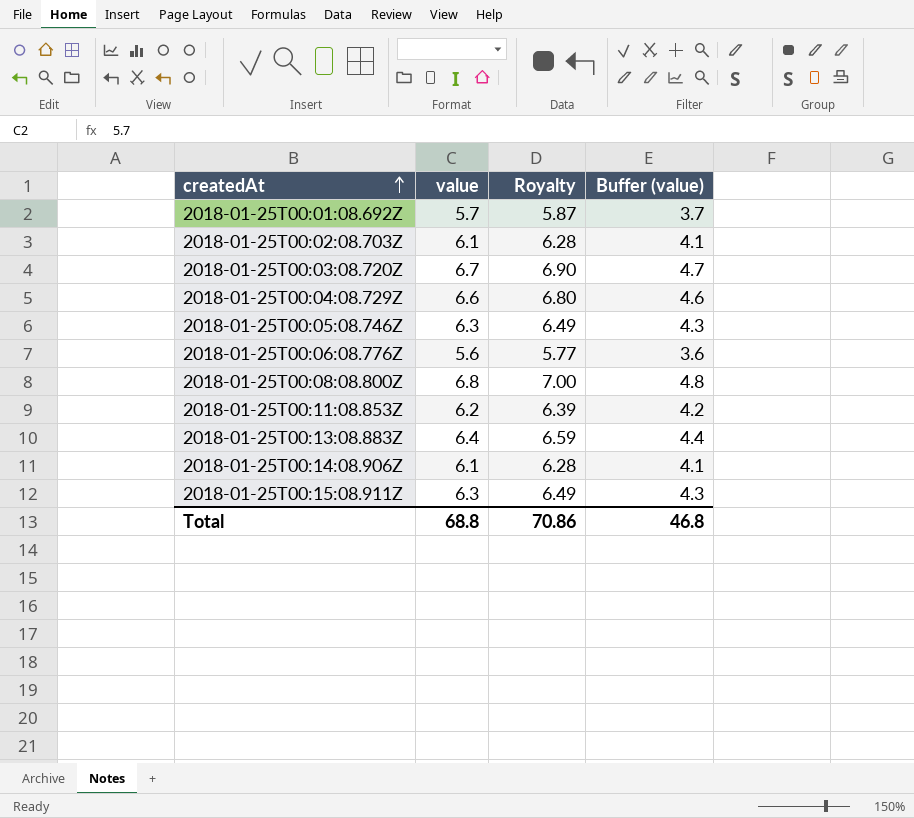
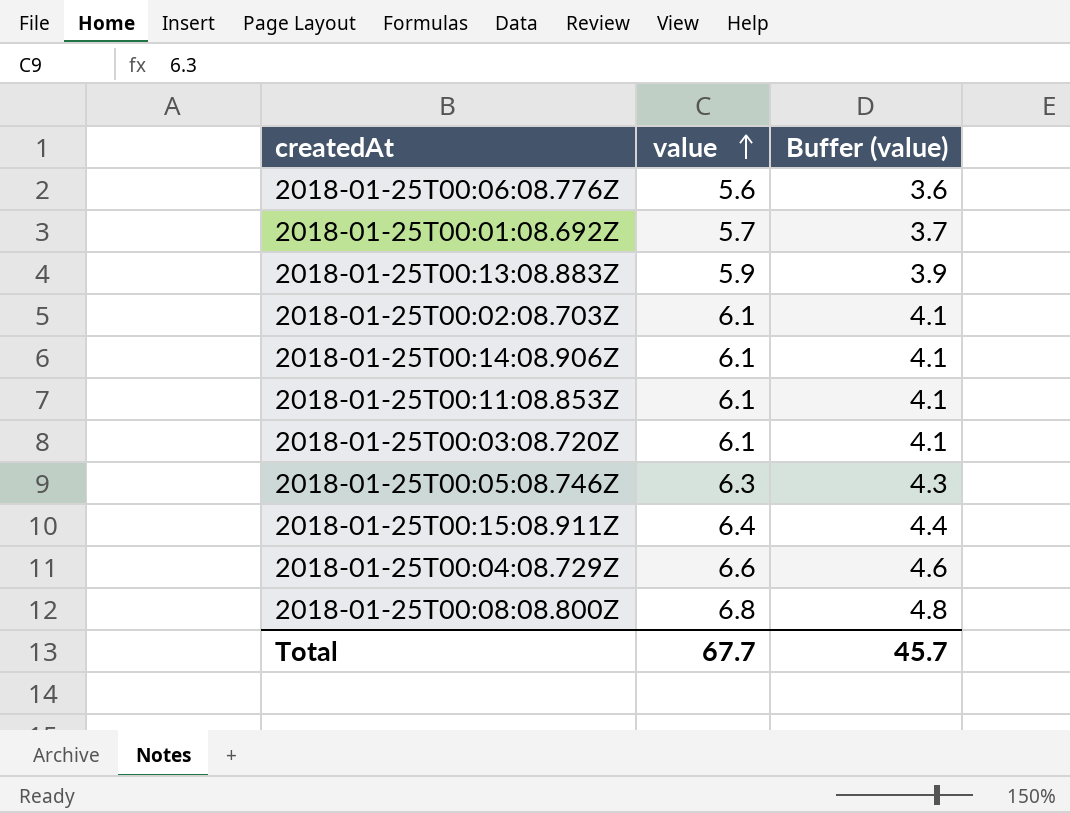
row order: createdAt ascending -> value ascending
column Royalty | formula: [value] * 1.03 -> none
2018-01-25T00:13:08.883Z | value: 6.4 -> 5.9
2018-01-25T00:13:08.883Z | Buffer (value): 4.4 -> 3.9
2018-01-25T00:11:08.853Z | value: 6.2 -> 6.1
2018-01-25T00:11:08.853Z | Buffer (value): 4.2 -> 4.1
2018-01-25T00:03:08.720Z | value: 6.7 -> 6.1
2018-01-25T00:03:08.720Z | Buffer (value): 4.7 -> 4.1
2018-01-25T00:15:08.911Z | value: 6.3 -> 6.4
2018-01-25T00:15:08.911Z | Buffer (value): 4.3 -> 4.4
Total | value: 68.8 -> 67.7
Total | Buffer (value): 46.8 -> 45.7

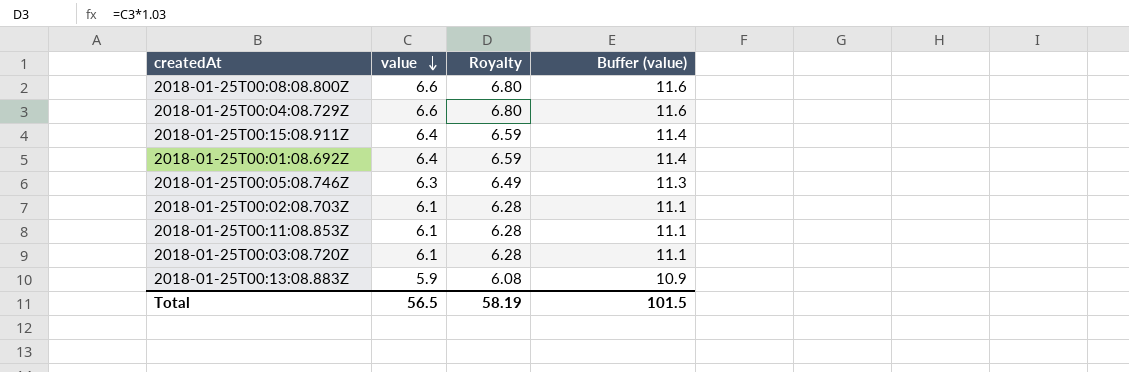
row order: value ascending -> value descending
column Royalty | formula: none -> [value] * 1.03
column Buffer (value) | formula: [value] - 2 -> [value] + 5
row 2018-01-25T00:06:08.776Z: 5.6 | 3.6 -> none
row 2018-01-25T00:14:08.906Z: 6.1 | 4.1 -> none
2018-01-25T00:08:08.800Z | value: 6.8 -> 6.6
2018-01-25T00:01:08.692Z | value: 5.7 -> 6.4
Total | value: 67.7 -> 56.5
Total | Buffer (value): 45.7 -> 101.5

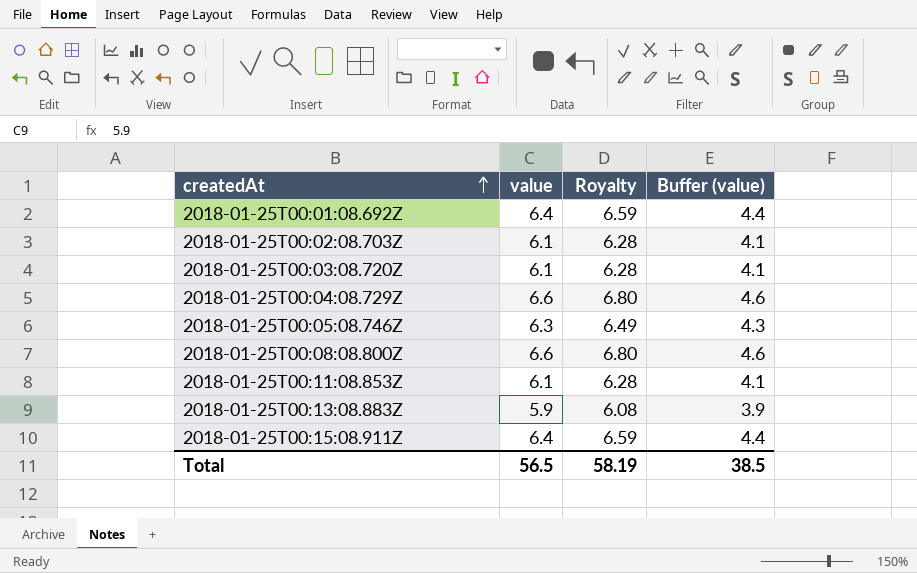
row order: value descending -> createdAt ascending
column Buffer (value) | formula: [value] + 5 -> [value] - 2
Total | Buffer (value): 101.5 -> 38.5

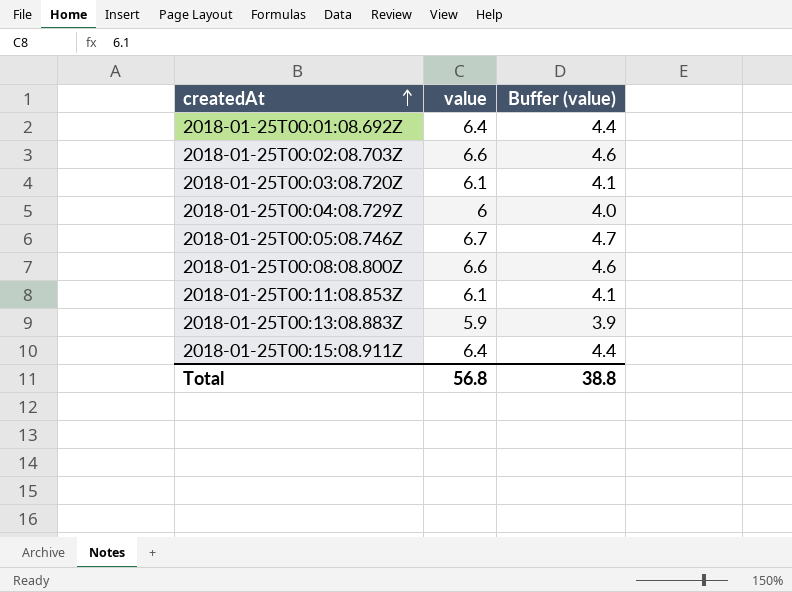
column Royalty | formula: [value] * 1.03 -> none
2018-01-25T00:02:08.703Z | value: 6.1 -> 6.6
2018-01-25T00:02:08.703Z | Buffer (value): 4.1 -> 4.6
2018-01-25T00:04:08.729Z | value: 6.6 -> 6
2018-01-25T00:04:08.729Z | Buffer (value): 4.6 -> 4.0
2018-01-25T00:05:08.746Z | value: 6.3 -> 6.7
2018-01-25T00:05:08.746Z | Buffer (value): 4.3 -> 4.7
Total | value: 56.5 -> 56.8
Total | Buffer (value): 38.5 -> 38.8

